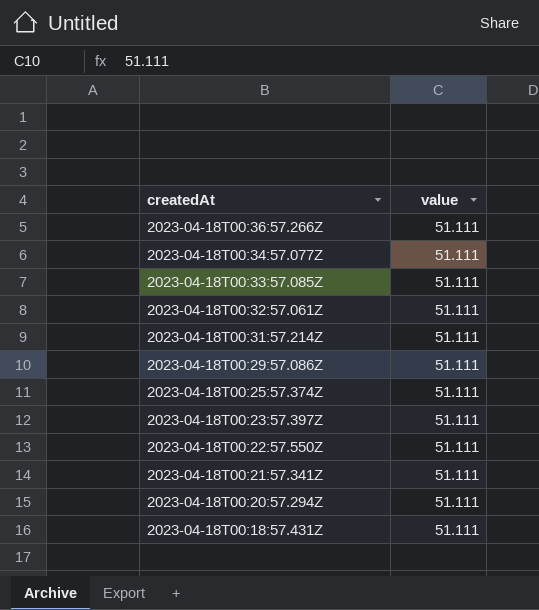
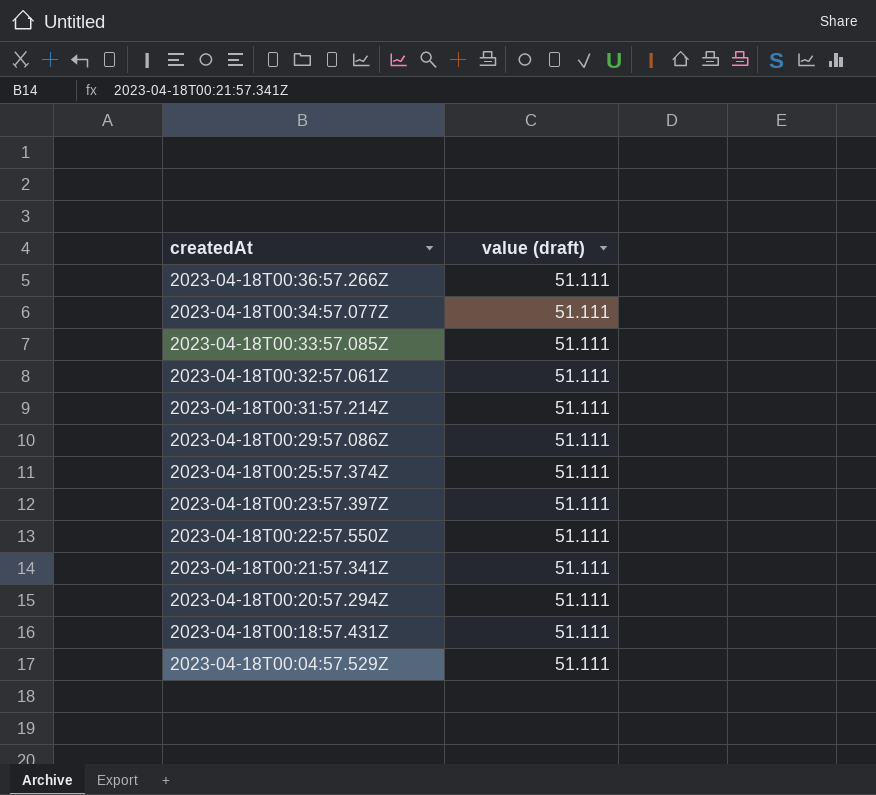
column name: value -> value (draft)
row 2023-04-18T00:04:57.529Z: none -> 51.111

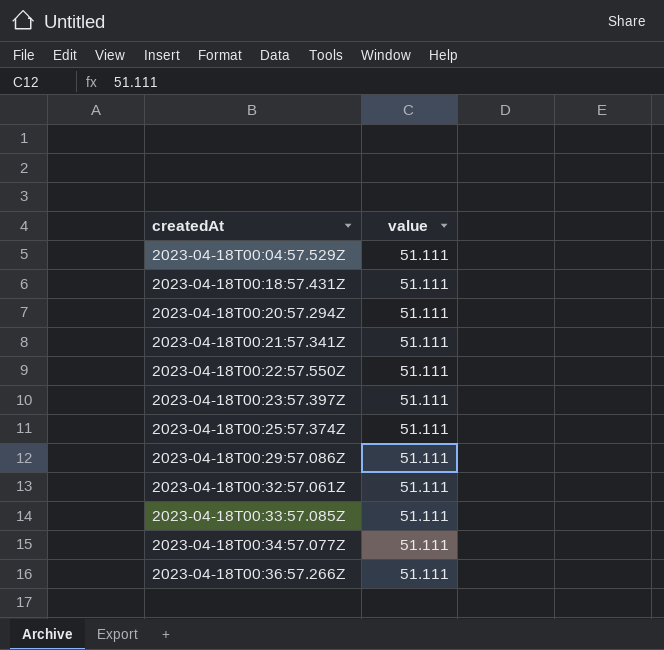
row order: createdAt descending -> createdAt ascending
column name: value (draft) -> value
row 2023-04-18T00:31:57.214Z: 51.111 -> none

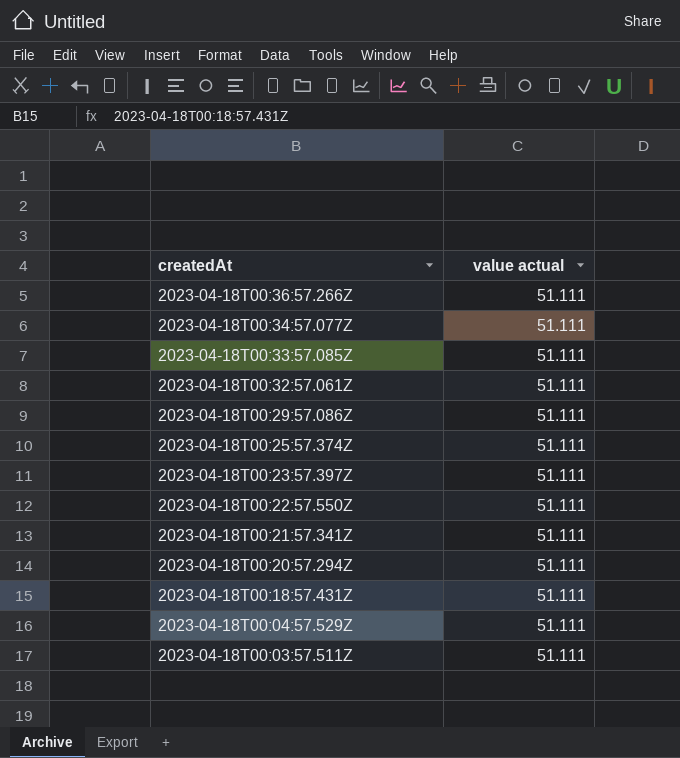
row order: createdAt ascending -> createdAt descending
column name: value -> value actual
row 2023-04-18T00:03:57.511Z: none -> 51.111

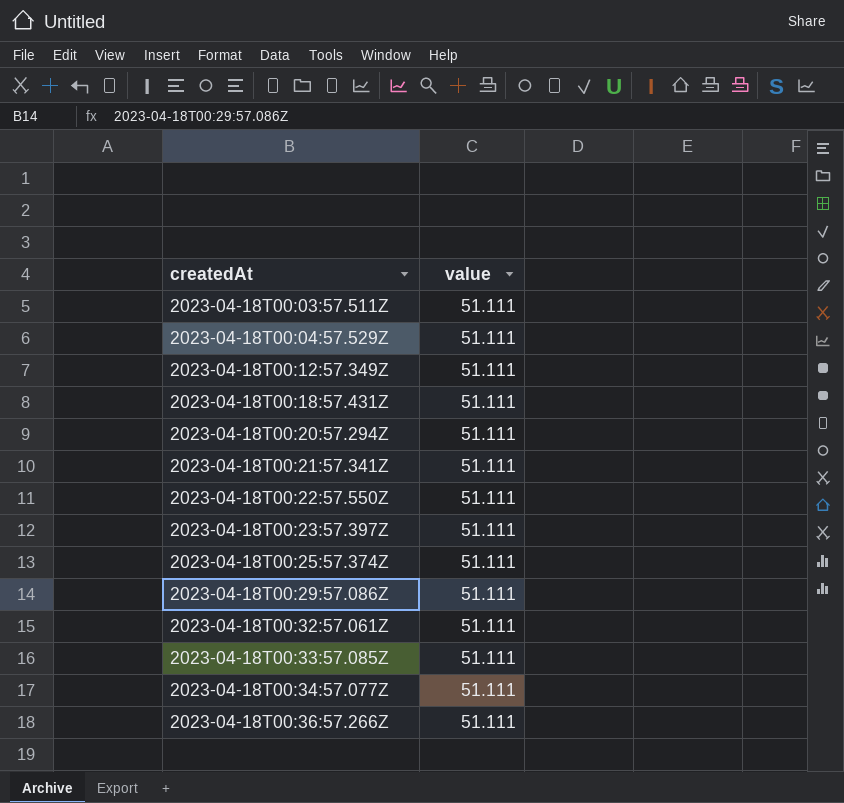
row order: createdAt descending -> createdAt ascending
column name: value actual -> value
row 2023-04-18T00:12:57.349Z: none -> 51.111

